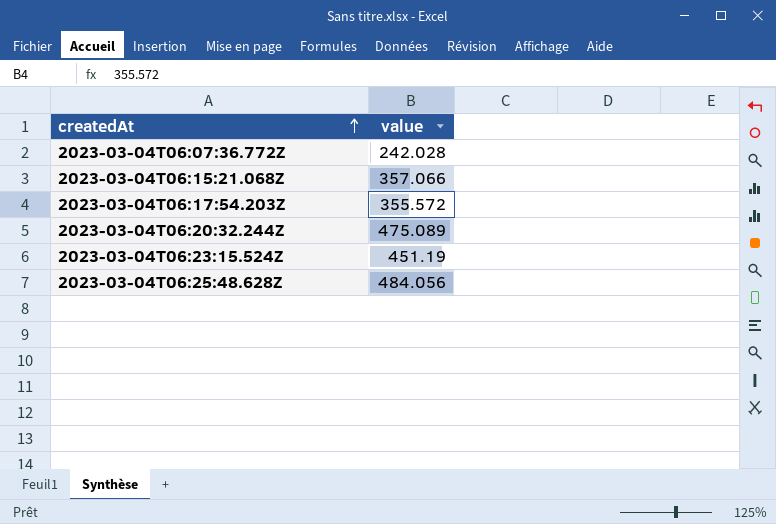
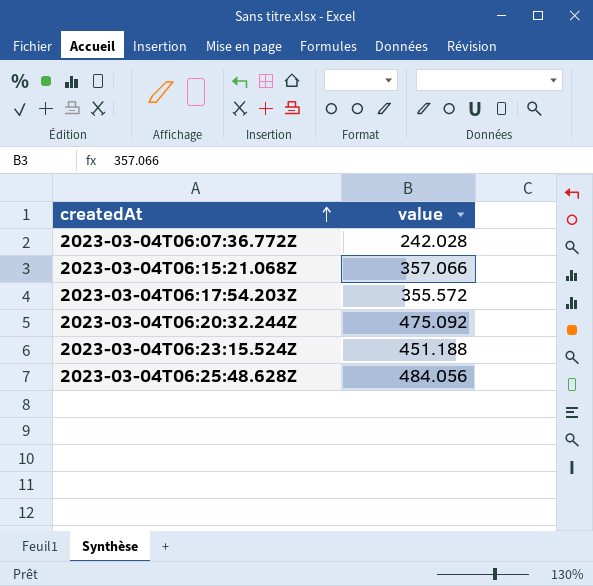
2023-03-04T06:20:32.244Z | value: 475.089 -> 475.092
2023-03-04T06:23:15.524Z | value: 451.19 -> 451.188

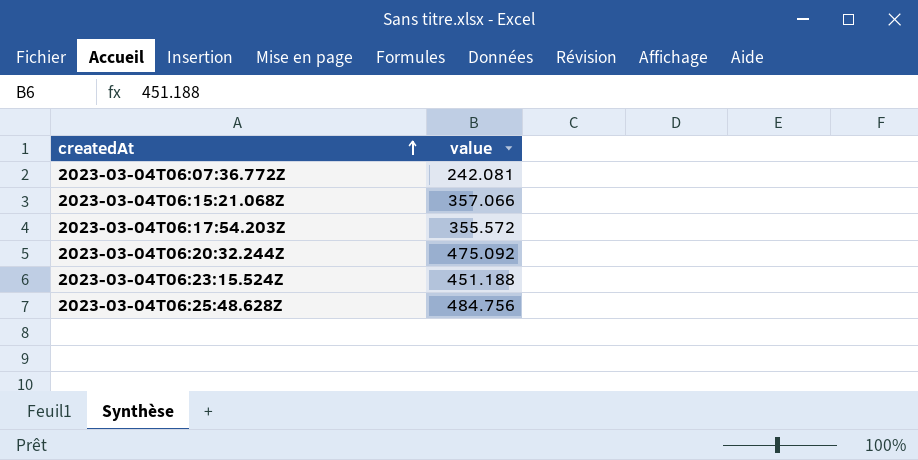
2023-03-04T06:07:36.772Z | value: 242.028 -> 242.081
2023-03-04T06:25:48.628Z | value: 484.056 -> 484.756

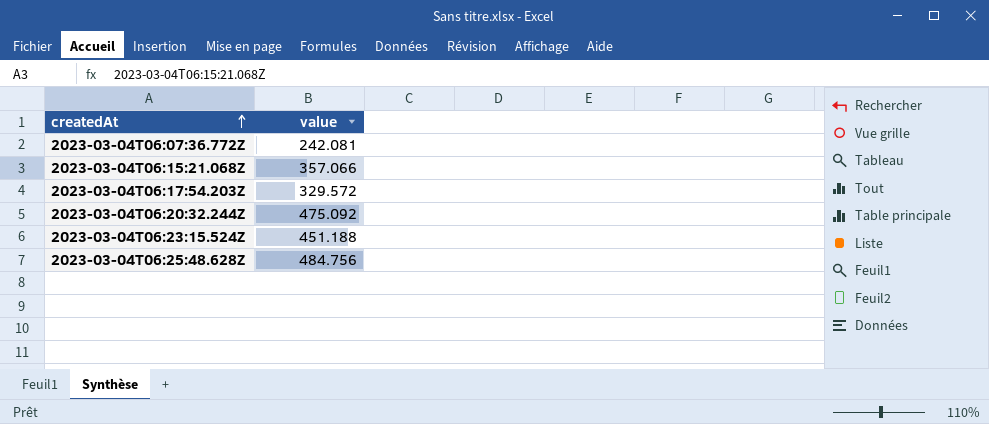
2023-03-04T06:17:54.203Z | value: 355.572 -> 329.572

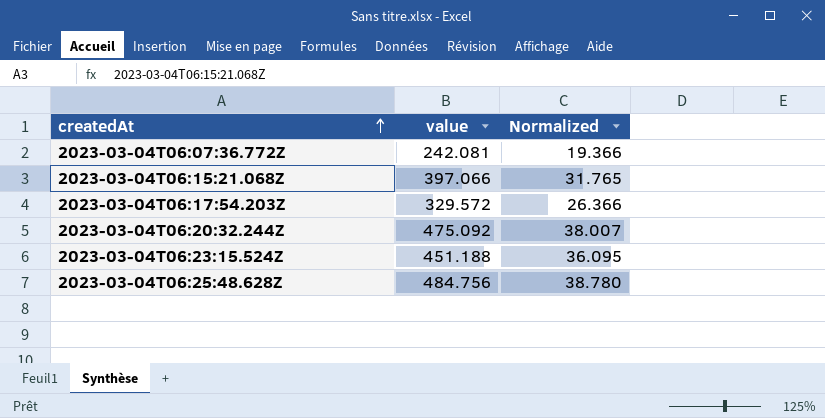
column Normalized | formula: none -> [value] * 0.08
2023-03-04T06:15:21.068Z | value: 357.066 -> 397.066

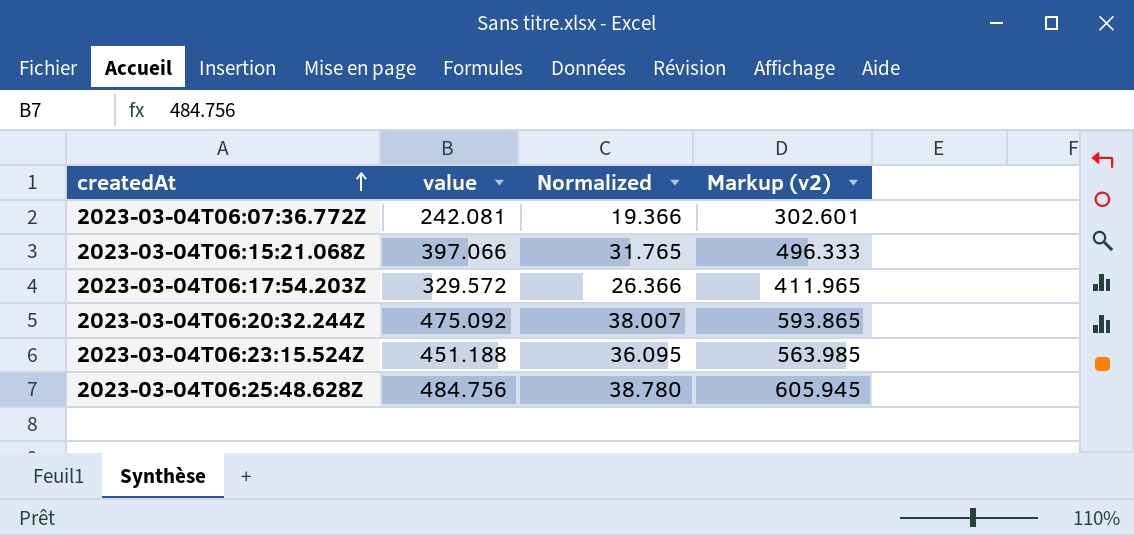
column Markup (v2) | formula: none -> [value] * 1.25

